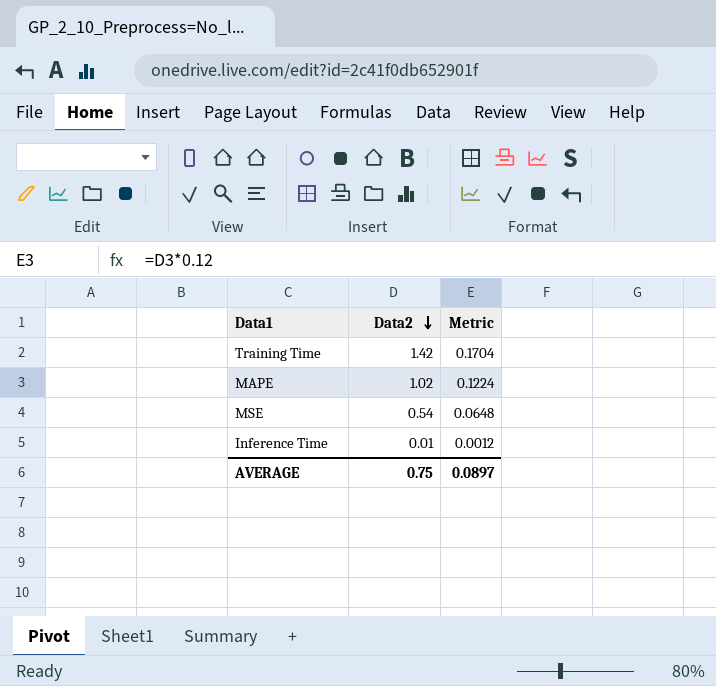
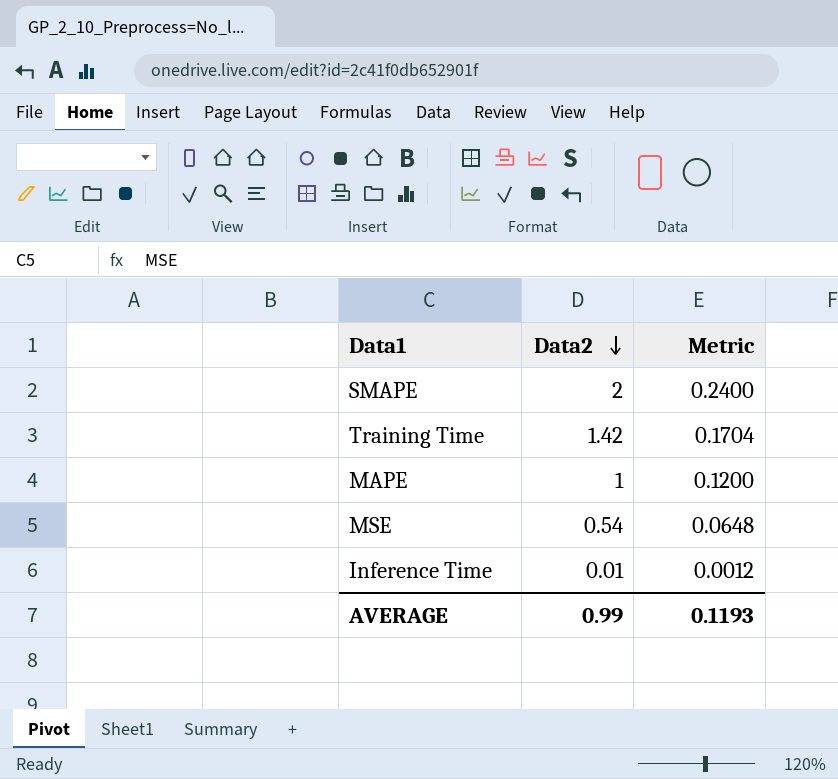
row SMAPE: none -> 2 | 0.2400
MAPE | Data2: 1.02 -> 1
MAPE | Metric: 0.1224 -> 0.1200
AVERAGE | Data2: 0.75 -> 0.99
AVERAGE | Metric: 0.0897 -> 0.1193

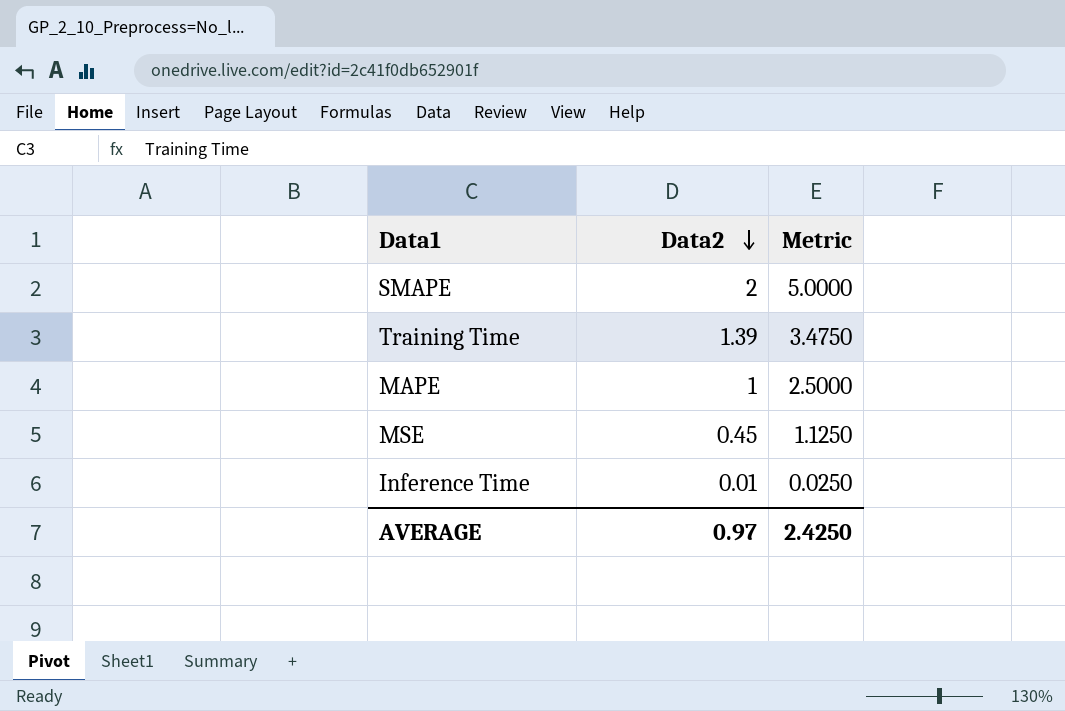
column Metric | formula: [Data2] * 0.12 -> [Data2] * 2.5
Training Time | Data2: 1.42 -> 1.39
MSE | Data2: 0.54 -> 0.45
AVERAGE | Data2: 0.99 -> 0.97
AVERAGE | Metric: 0.1193 -> 2.4250

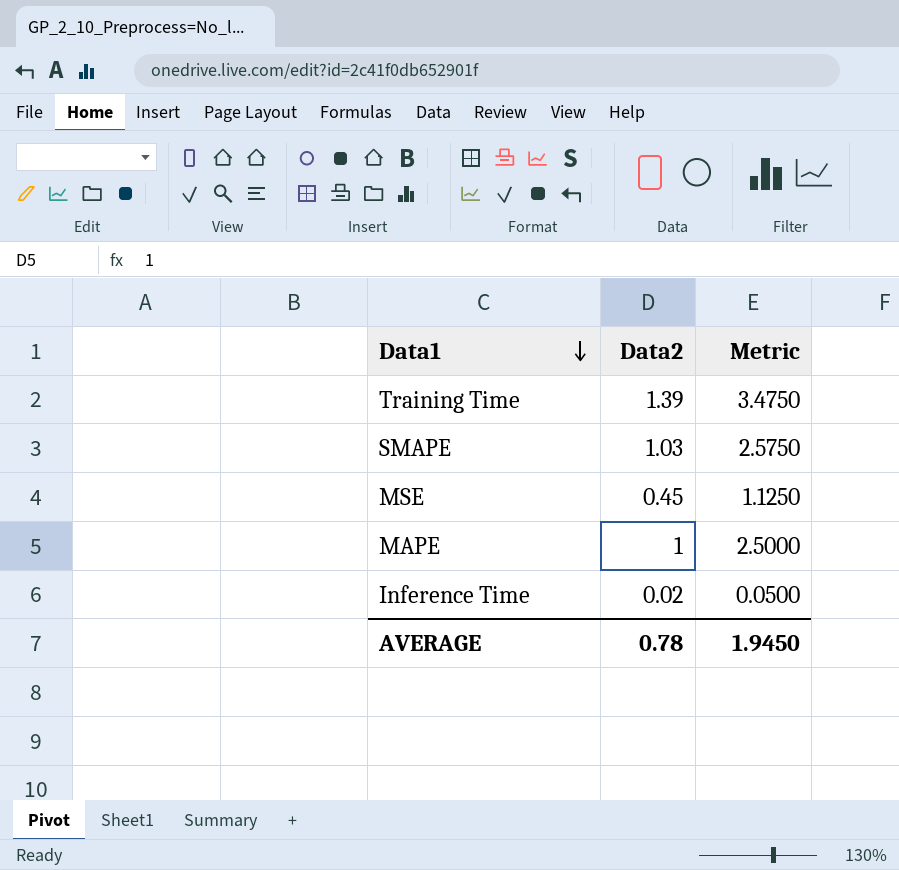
row order: Data2 descending -> Data1 descending
SMAPE | Data2: 2 -> 1.03
SMAPE | Metric: 5.0000 -> 2.5750
Inference Time | Data2: 0.01 -> 0.02
Inference Time | Metric: 0.0250 -> 0.0500
AVERAGE | Data2: 0.97 -> 0.78
AVERAGE | Metric: 2.4250 -> 1.9450

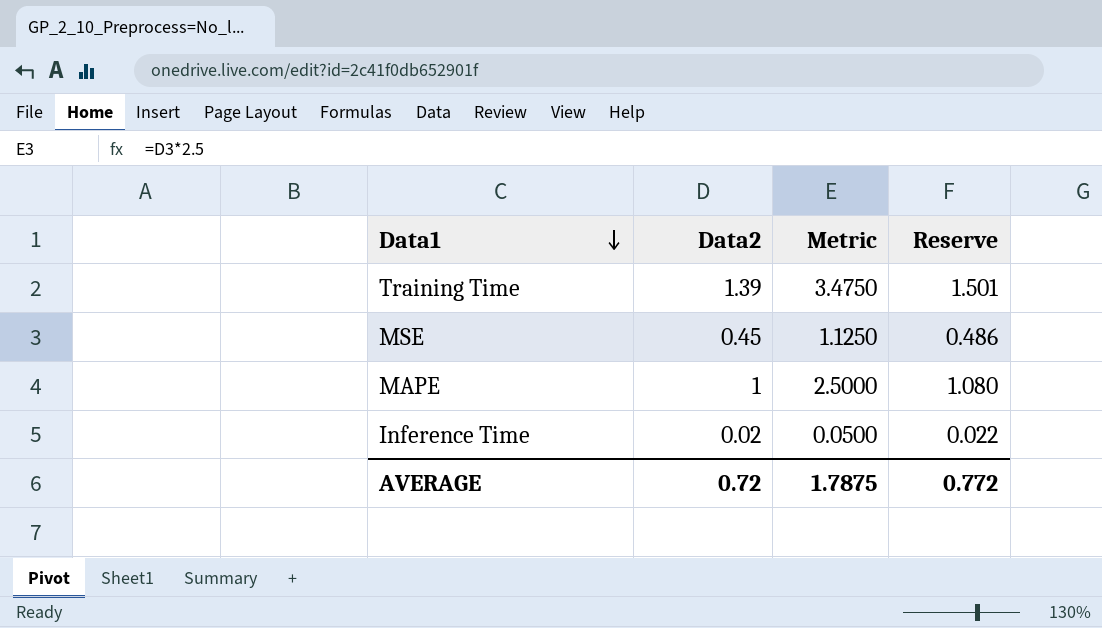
column Reserve | formula: none -> [Data2] * 1.08
row SMAPE: 1.03 | 2.5750 -> none
AVERAGE | Data2: 0.78 -> 0.72
AVERAGE | Metric: 1.9450 -> 1.7875

